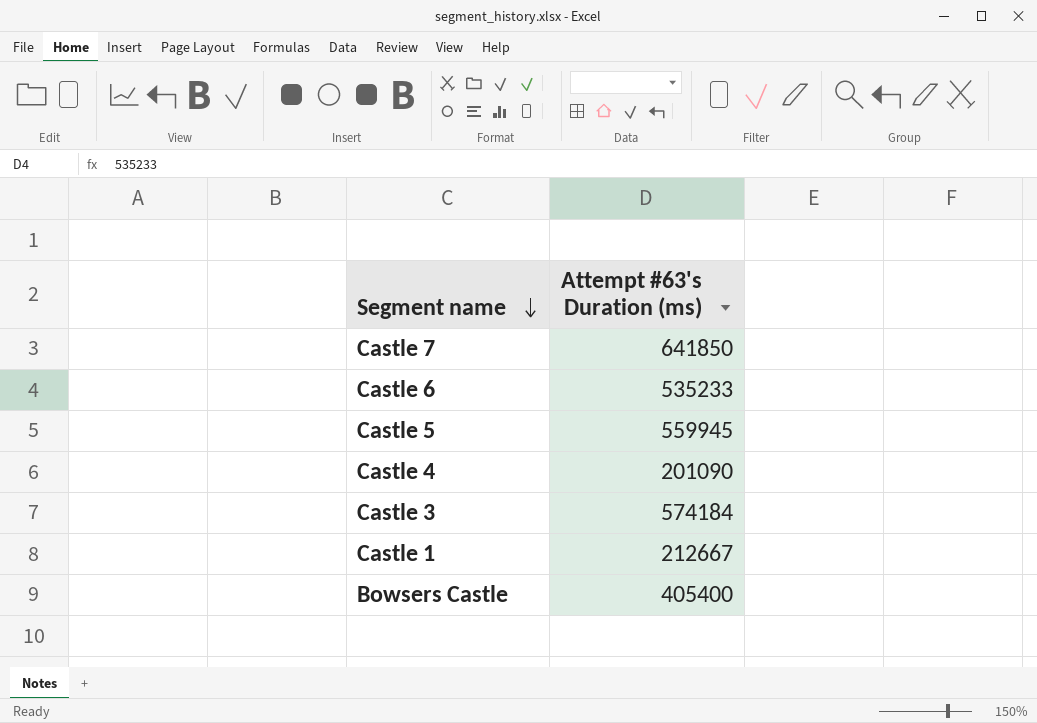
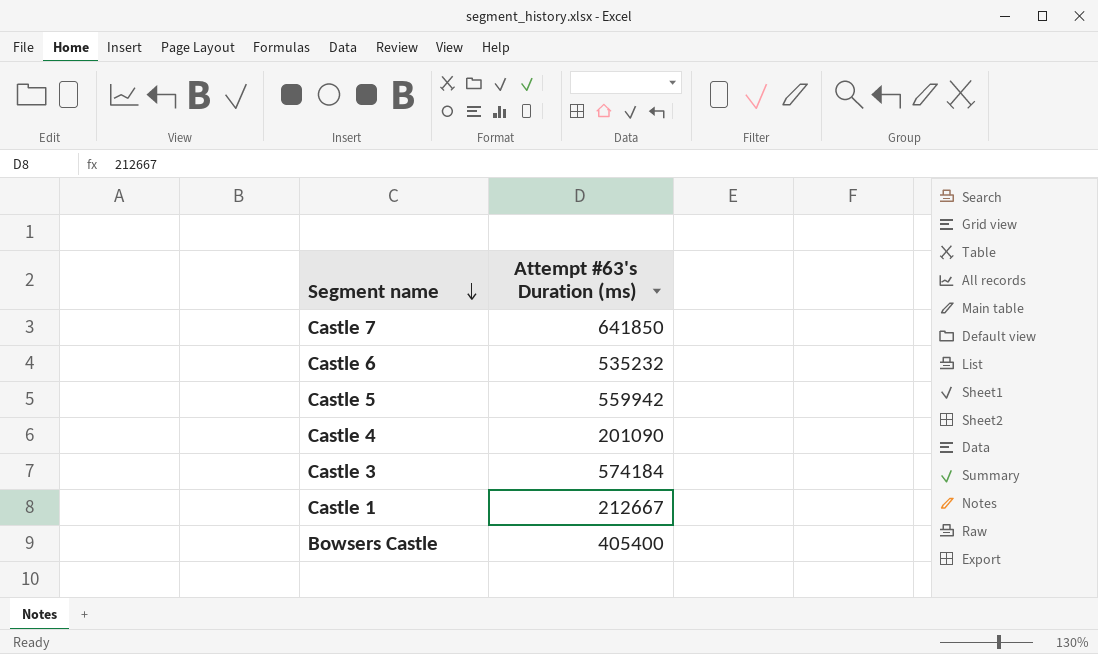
Castle 6 | Attempt #63's Duration (ms): 535233 -> 535232
Castle 5 | Attempt #63's Duration (ms): 559945 -> 559942

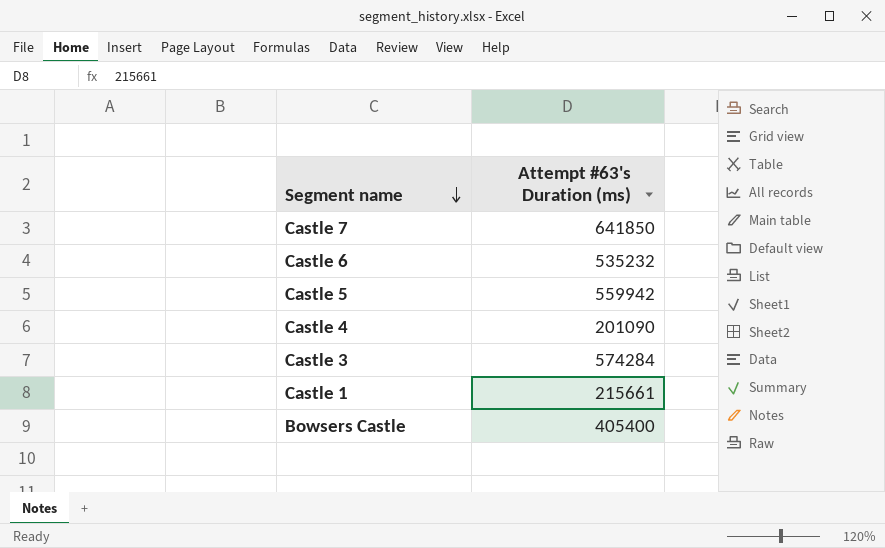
Castle 3 | Attempt #63's Duration (ms): 574184 -> 574284
Castle 1 | Attempt #63's Duration (ms): 212667 -> 215661

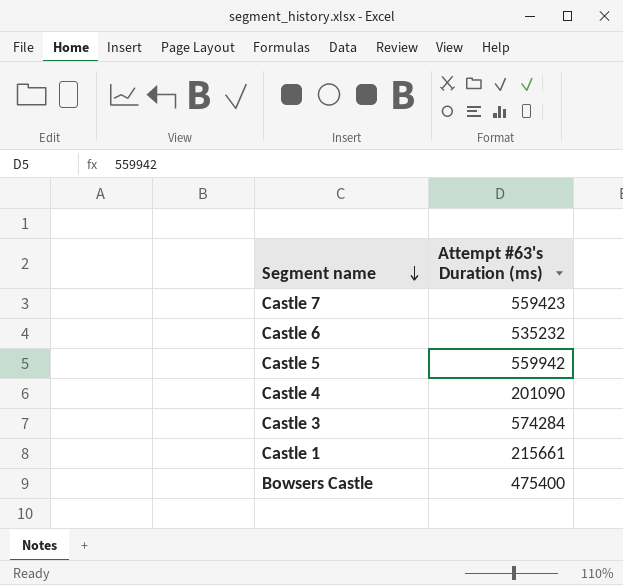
Castle 7 | Attempt #63's Duration (ms): 641850 -> 559423
Bowsers Castle | Attempt #63's Duration (ms): 405400 -> 475400

